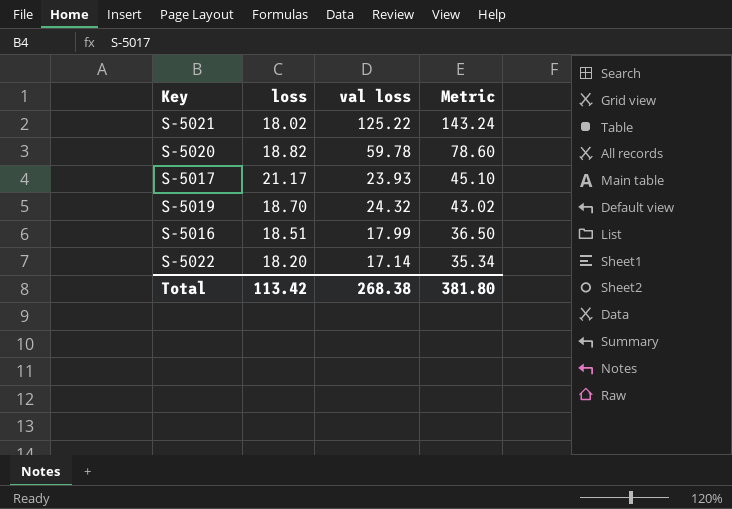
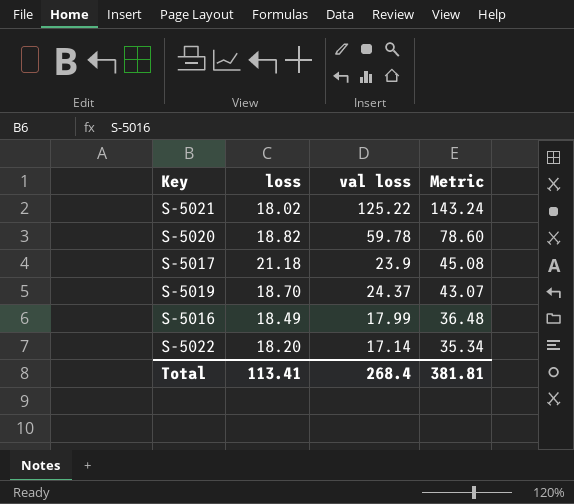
S-5017 | loss: 21.17 -> 21.18
S-5017 | val loss: 23.93 -> 23.9
S-5017 | Metric: 45.10 -> 45.08
S-5019 | val loss: 24.32 -> 24.37
S-5019 | Metric: 43.02 -> 43.07
S-5016 | loss: 18.51 -> 18.49
S-5016 | Metric: 36.50 -> 36.48
Total | loss: 113.42 -> 113.41
Total | val loss: 268.38 -> 268.4
Total | Metric: 381.80 -> 381.81

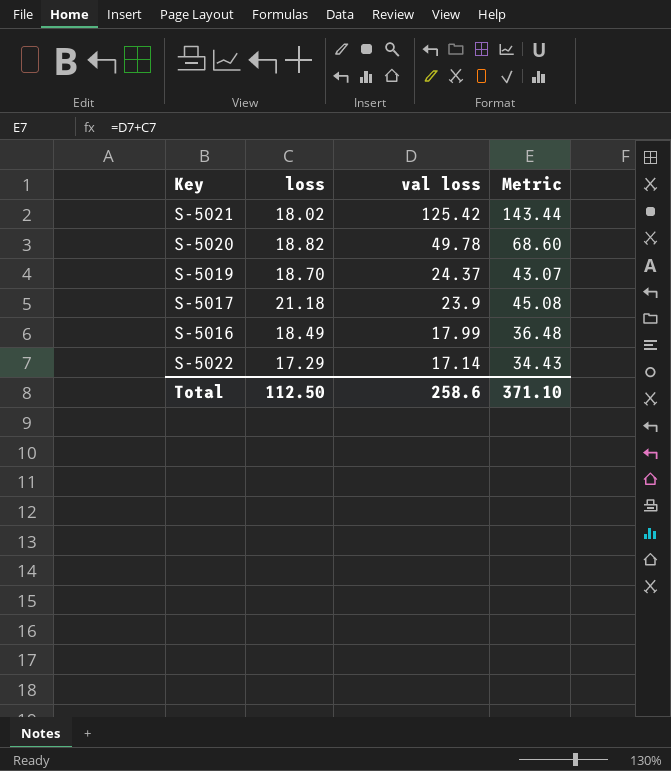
row order: Metric descending -> val loss descending
S-5021 | val loss: 125.22 -> 125.42
S-5021 | Metric: 143.24 -> 143.44
S-5020 | val loss: 59.78 -> 49.78
S-5020 | Metric: 78.60 -> 68.60
S-5022 | loss: 18.20 -> 17.29
S-5022 | Metric: 35.34 -> 34.43
Total | loss: 113.41 -> 112.50
Total | val loss: 268.4 -> 258.6
Total | Metric: 381.81 -> 371.10

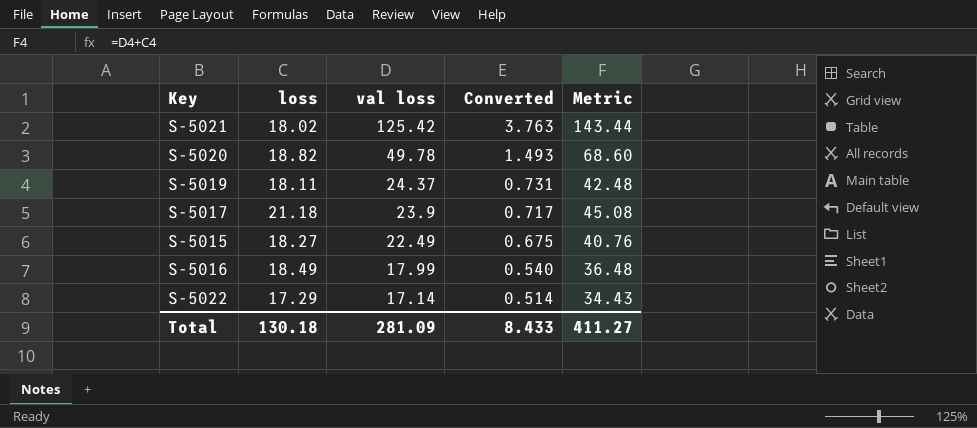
column Converted | formula: none -> [val loss] * 0.03
S-5019 | loss: 18.70 -> 18.11
S-5019 | Metric: 43.07 -> 42.48
row S-5015: none -> 18.27 | 22.49 | 0.675 | 40.76
Total | loss: 112.50 -> 130.18
Total | val loss: 258.6 -> 281.09
Total | Metric: 371.10 -> 411.27

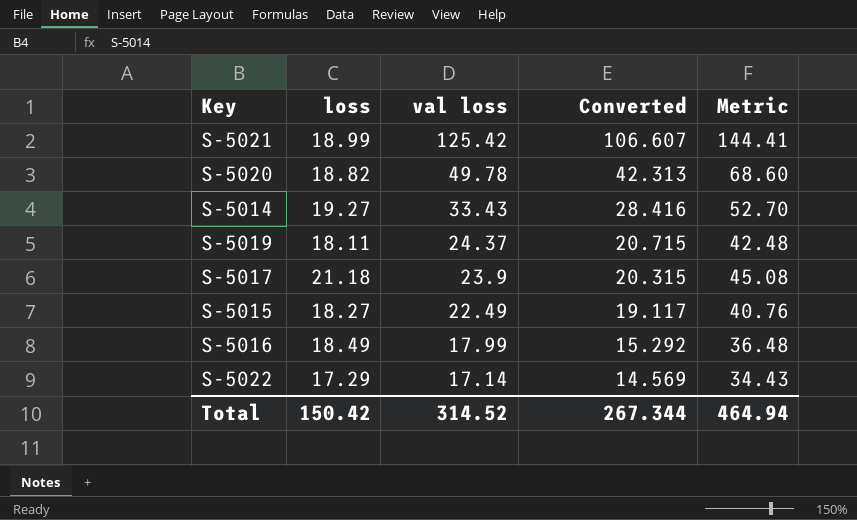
column Converted | formula: [val loss] * 0.03 -> [val loss] * 0.85
S-5021 | loss: 18.02 -> 18.99
S-5021 | Metric: 143.44 -> 144.41
row S-5014: none -> 19.27 | 33.43 | 28.416 | 52.70
Total | loss: 130.18 -> 150.42
Total | val loss: 281.09 -> 314.52
Total | Converted: 8.433 -> 267.344
Total | Metric: 411.27 -> 464.94

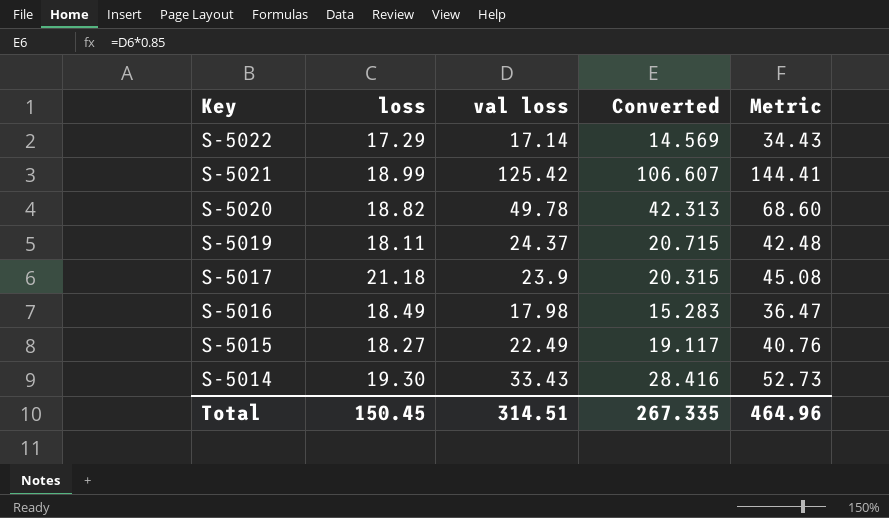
row order: val loss descending -> Key descending
S-5016 | val loss: 17.99 -> 17.98
S-5016 | Converted: 15.292 -> 15.283
S-5016 | Metric: 36.48 -> 36.47
S-5014 | loss: 19.27 -> 19.30
S-5014 | Metric: 52.70 -> 52.73
Total | loss: 150.42 -> 150.45
Total | val loss: 314.52 -> 314.51
Total | Converted: 267.344 -> 267.335
Total | Metric: 464.94 -> 464.96

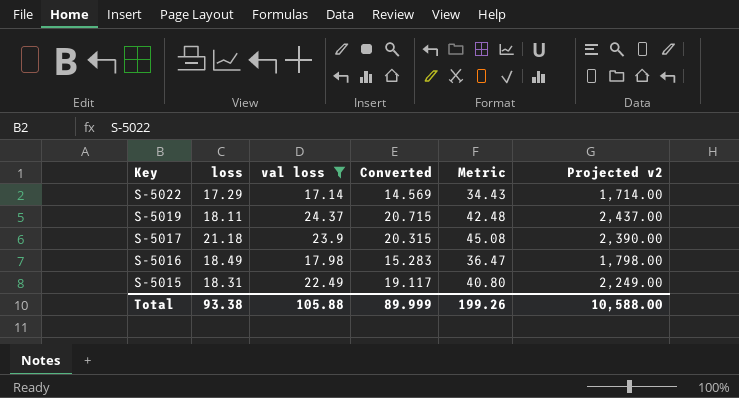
filter: none -> val loss <= 24.37
column Projected v2 | formula: none -> [val loss] * 100
S-5015 | loss: 18.27 -> 18.31
S-5015 | Metric: 40.76 -> 40.80
Total | loss: 150.45 -> 93.38
Total | val loss: 314.51 -> 105.88
Total | Converted: 267.335 -> 89.999
Total | Metric: 464.96 -> 199.26

